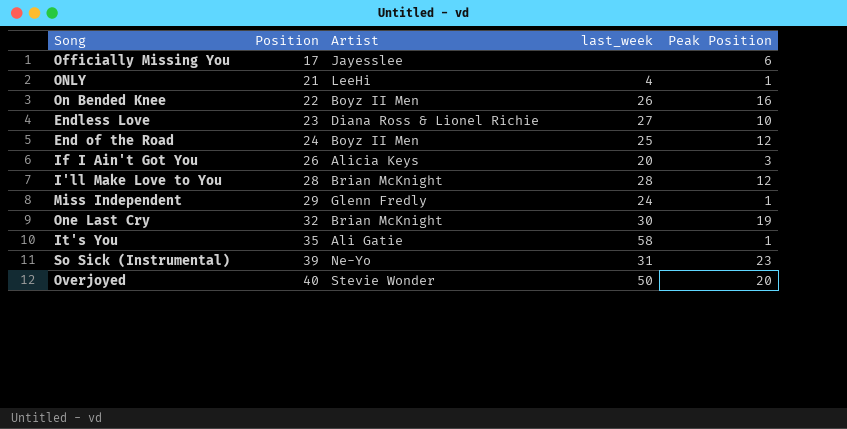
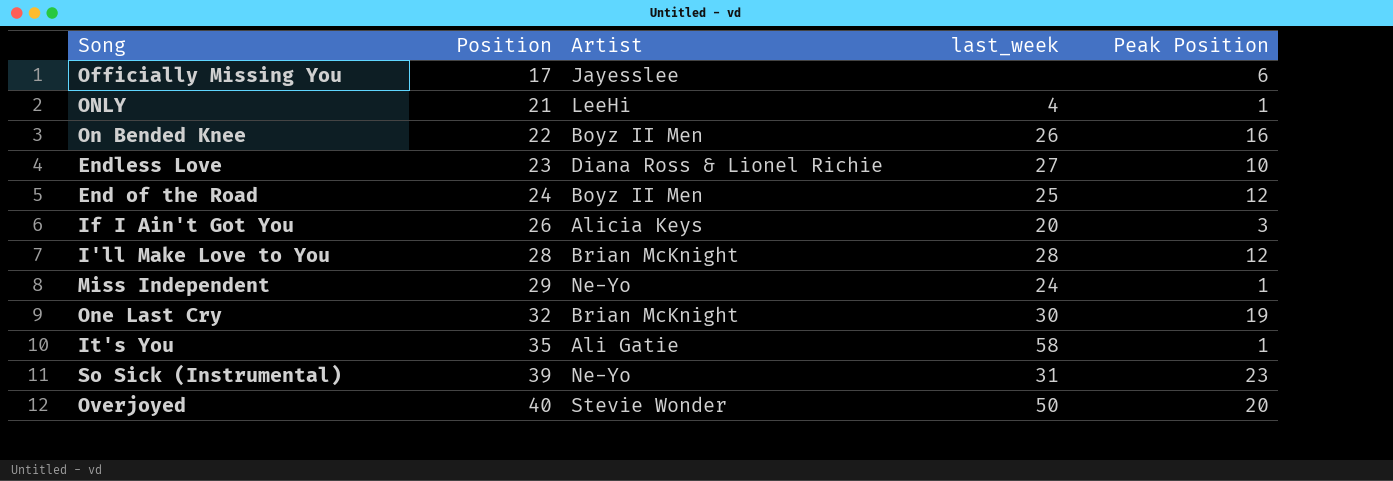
Miss Independent | Artist: Glenn Fredly -> Ne-Yo

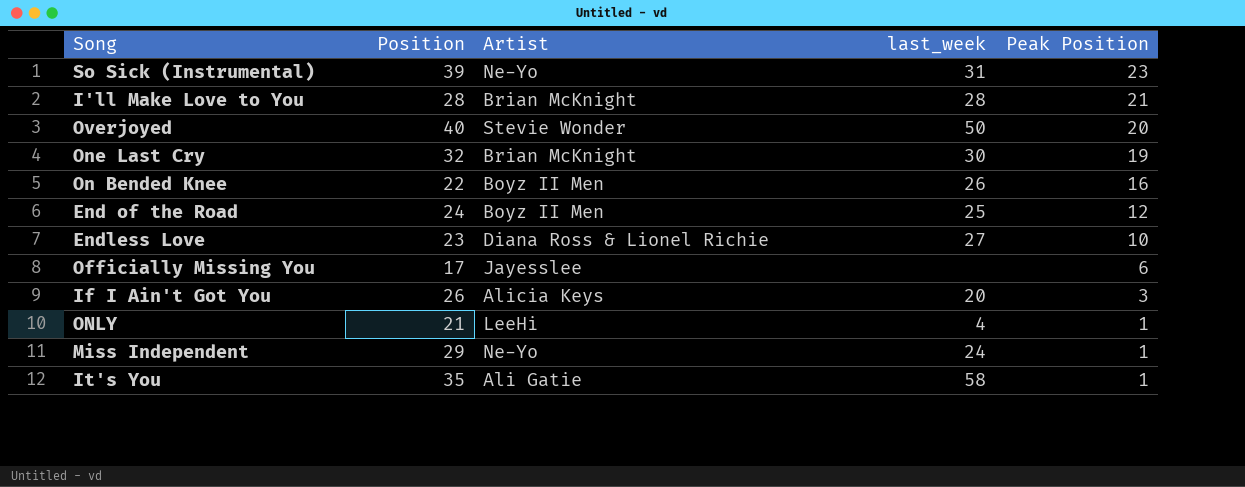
row order: Position ascending -> Peak Position descending
I'll Make Love to You | Peak Position: 12 -> 21

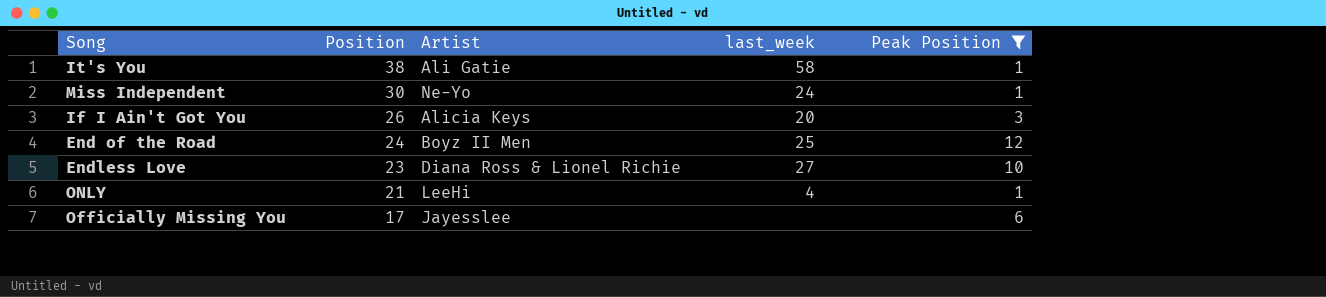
filter: none -> Peak Position <= 12
row order: Peak Position descending -> Position descending
It's You | Position: 35 -> 38
Miss Independent | Position: 29 -> 30

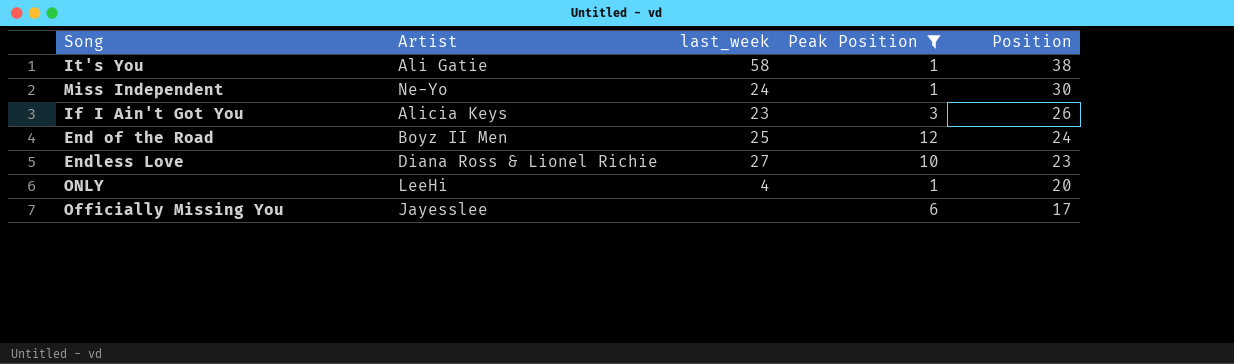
column Position | position: 2 -> 5
If I Ain't Got You | last_week: 20 -> 23
ONLY | Position: 21 -> 20

